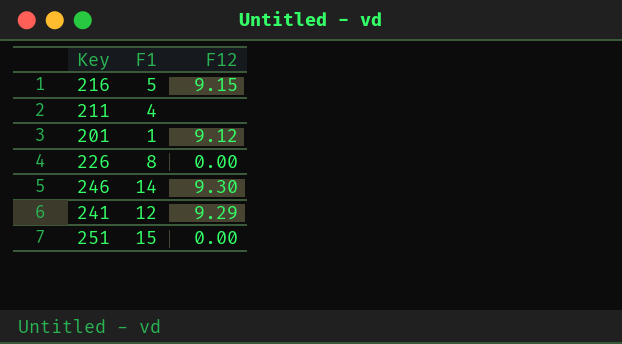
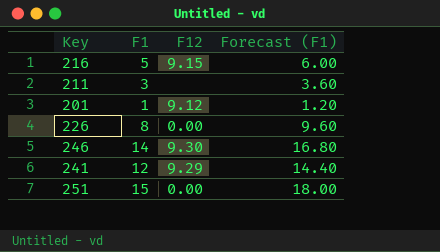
column Forecast (F1) | formula: none -> [F1] * 1.2
211 | F1: 4 -> 3

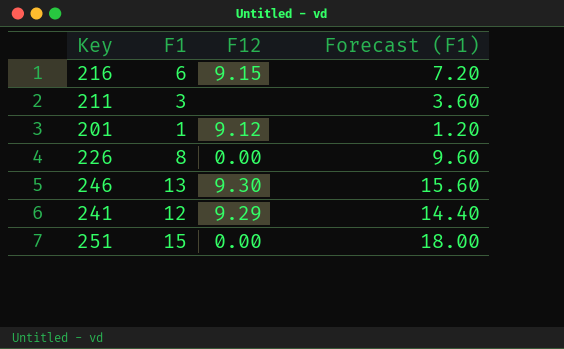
216 | F1: 5 -> 6
216 | Forecast (F1): 6.00 -> 7.20
246 | F1: 14 -> 13
246 | Forecast (F1): 16.80 -> 15.60

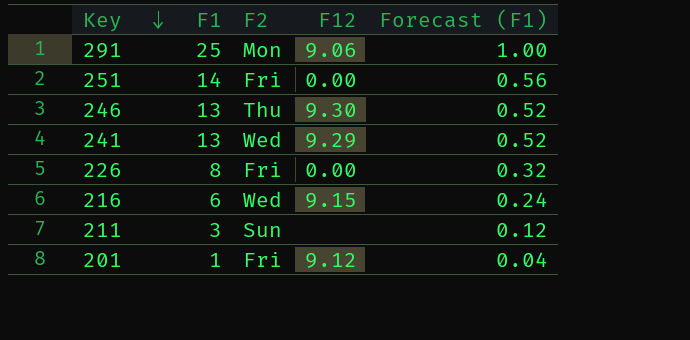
row order: none -> Key descending
column F2 | position: none -> 3
column Forecast (F1) | formula: [F1] * 1.2 -> [F1] * 0.04
row 291: none -> 25 | Mon | 9.06 | 1.00
251 | F1: 15 -> 14
241 | F1: 12 -> 13

